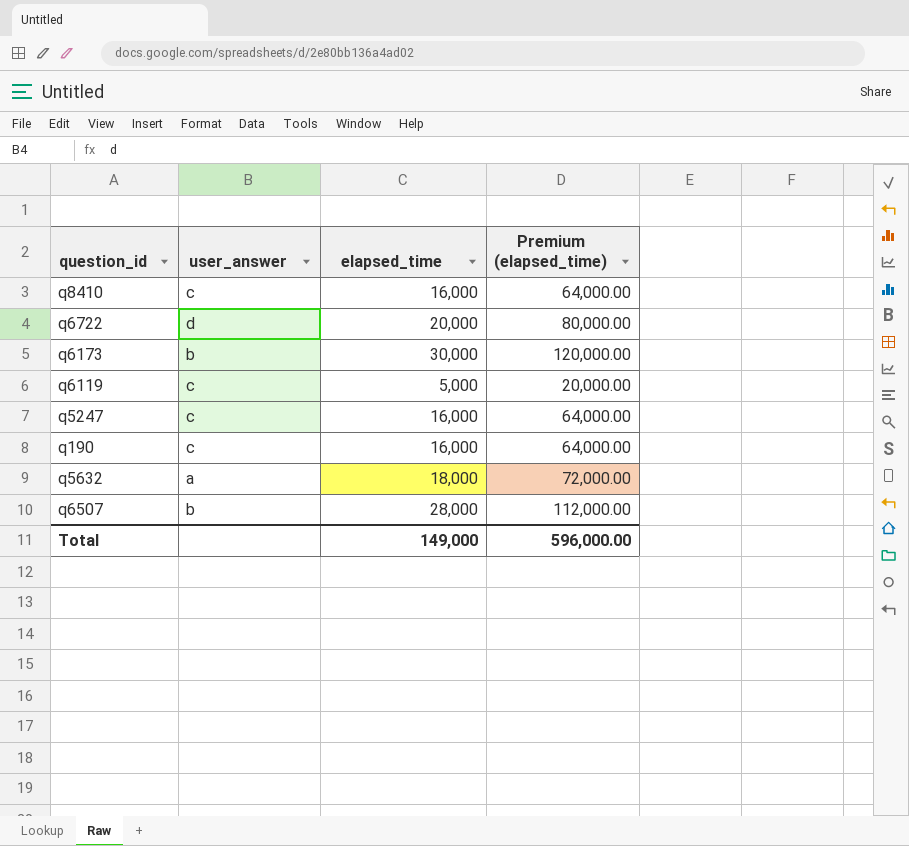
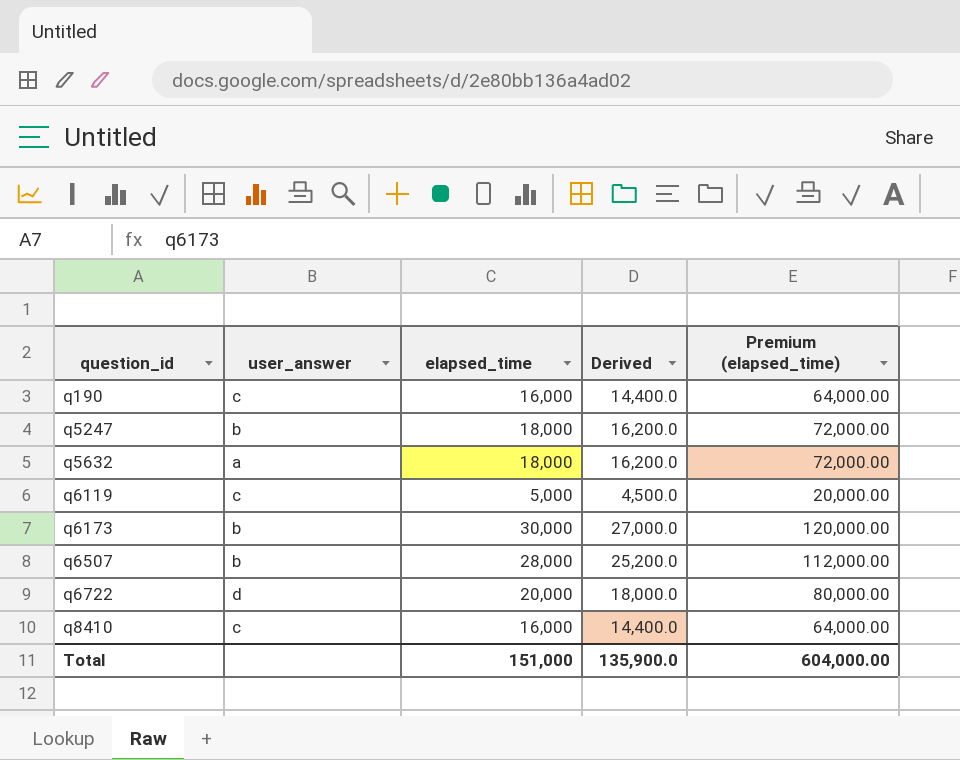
row order: none -> question_id ascending
column Derived | formula: none -> [elapsed_time] * 0.9
q5247 | user_answer: c -> b
q5247 | elapsed_time: 16,000 -> 18,000
q5247 | Premium (elapsed_time): 64,000.00 -> 72,000.00
Total | elapsed_time: 149,000 -> 151,000
Total | Premium (elapsed_time): 596,000.00 -> 604,000.00

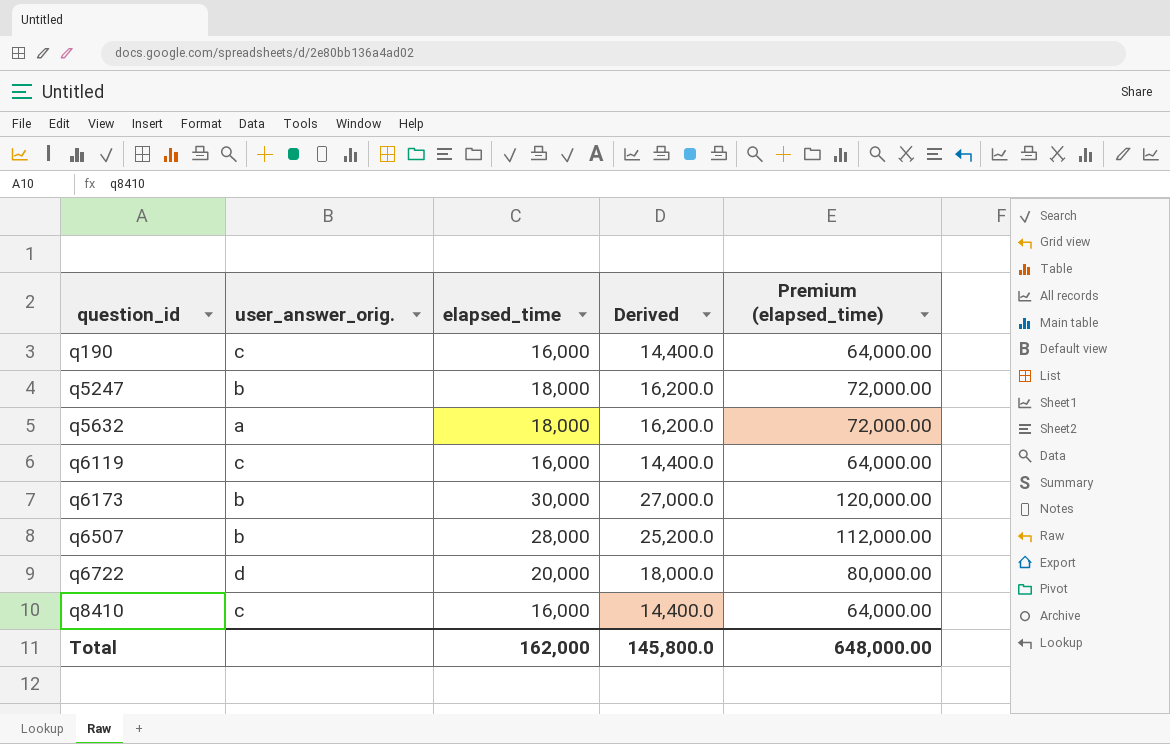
column name: user_answer -> user_answer_orig.
q6119 | elapsed_time: 5,000 -> 16,000
q6119 | Derived: 4,500.0 -> 14,400.0
q6119 | Premium (elapsed_time): 20,000.00 -> 64,000.00
Total | elapsed_time: 151,000 -> 162,000
Total | Derived: 135,900.0 -> 145,800.0
Total | Premium (elapsed_time): 604,000.00 -> 648,000.00

